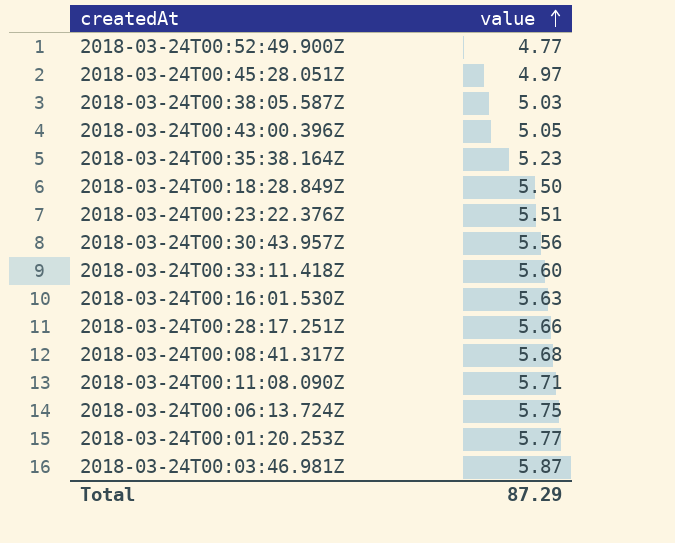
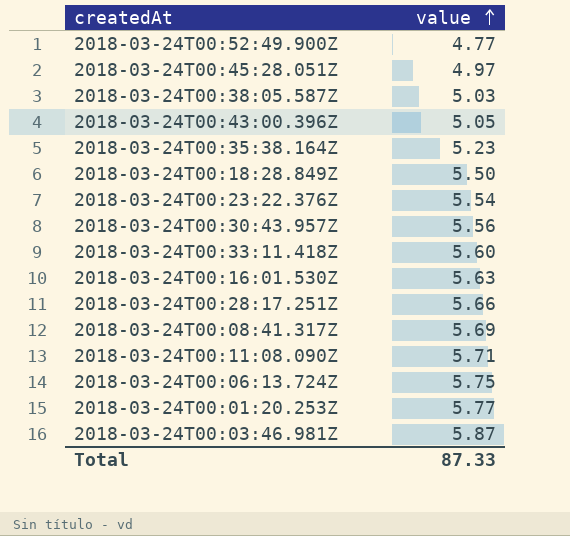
2018-03-24T00:23:22.376Z | value: 5.51 -> 5.54
2018-03-24T00:08:41.317Z | value: 5.68 -> 5.69
Total | value: 87.29 -> 87.33

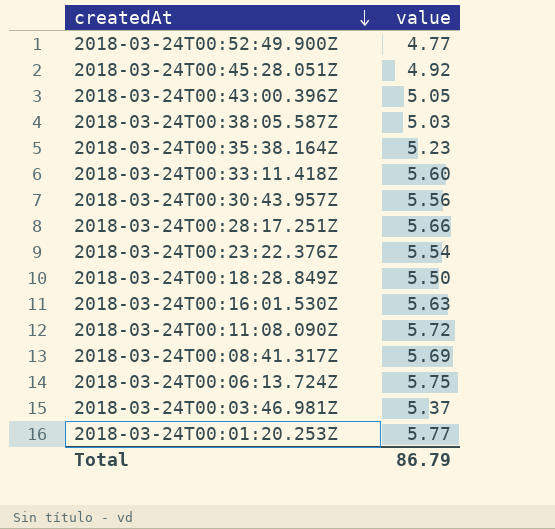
row order: value ascending -> createdAt descending
2018-03-24T00:45:28.051Z | value: 4.97 -> 4.92
2018-03-24T00:11:08.090Z | value: 5.71 -> 5.72
2018-03-24T00:03:46.981Z | value: 5.87 -> 5.37
Total | value: 87.33 -> 86.79

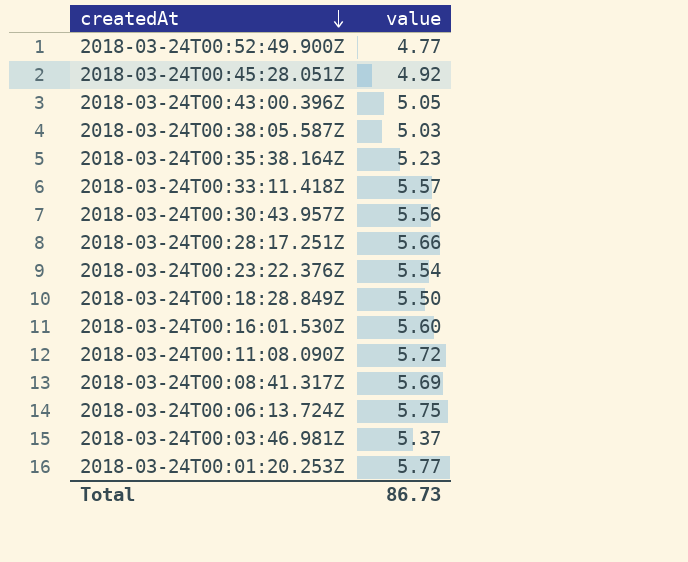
2018-03-24T00:33:11.418Z | value: 5.60 -> 5.57
2018-03-24T00:16:01.530Z | value: 5.63 -> 5.60
Total | value: 86.79 -> 86.73

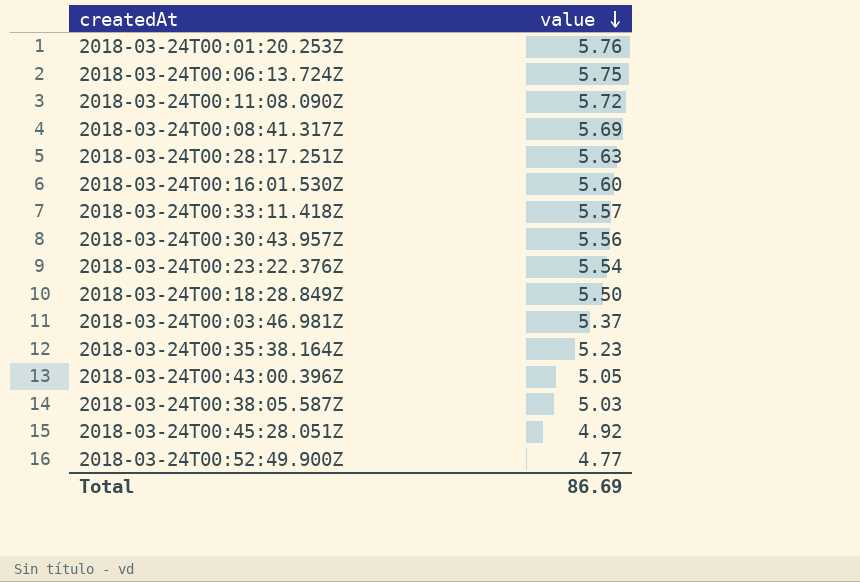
row order: createdAt descending -> value descending
2018-03-24T00:01:20.253Z | value: 5.77 -> 5.76
2018-03-24T00:28:17.251Z | value: 5.66 -> 5.63
Total | value: 86.73 -> 86.69

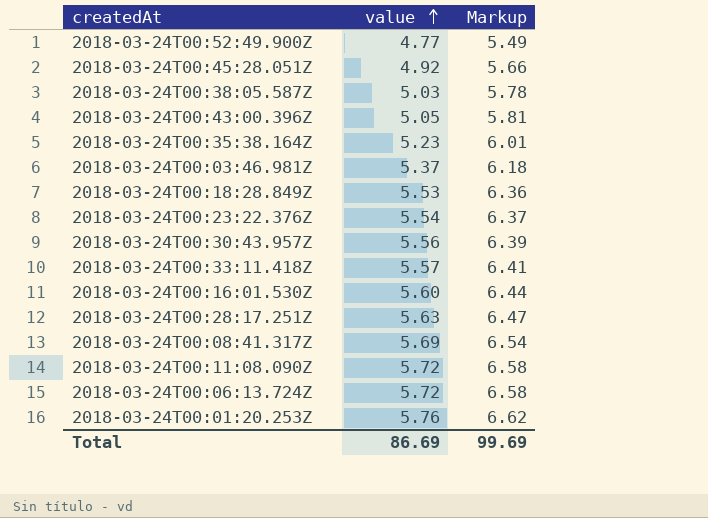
row order: value descending -> value ascending
column Markup | formula: none -> [value] * 1.15
2018-03-24T00:18:28.849Z | value: 5.50 -> 5.53
2018-03-24T00:06:13.724Z | value: 5.75 -> 5.72

